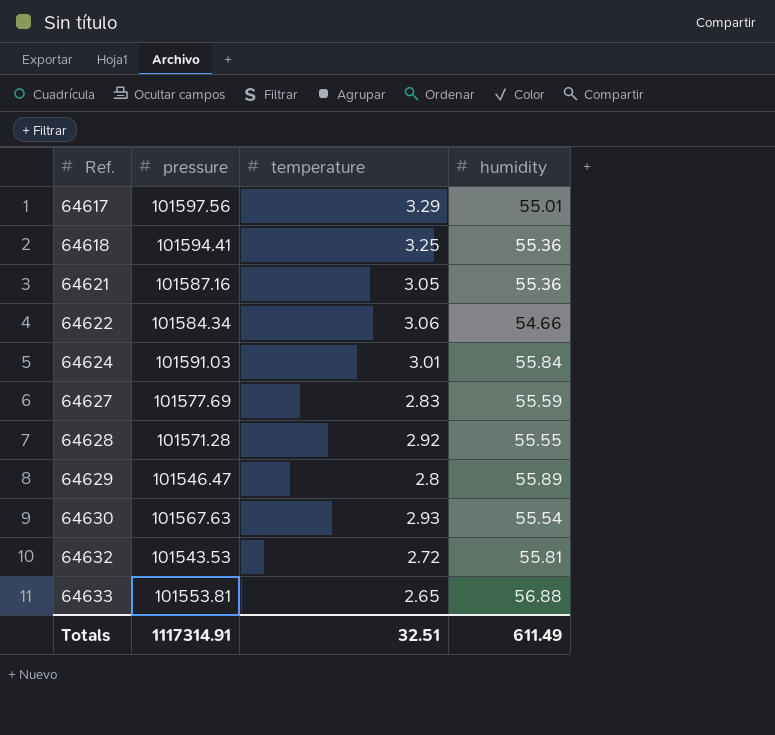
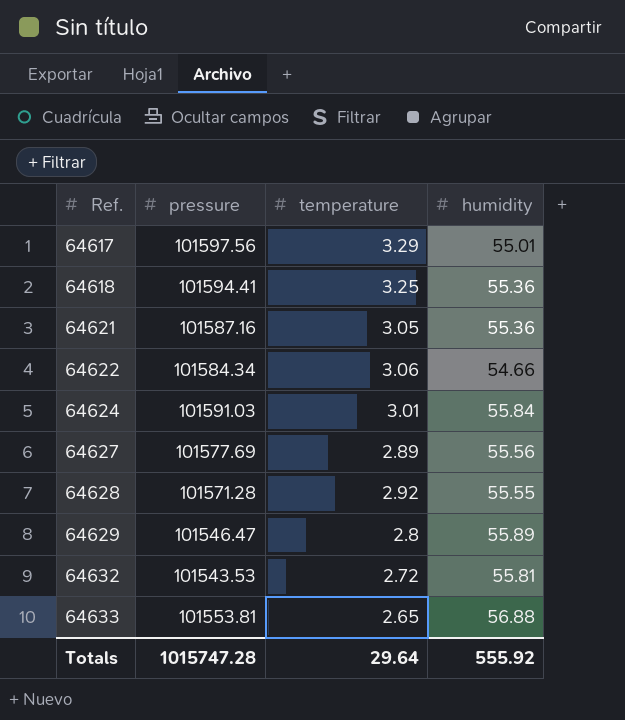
row 64630: 101567.63 | 2.93 | 55.54 -> none
64627 | temperature: 2.83 -> 2.89
64627 | humidity: 55.59 -> 55.56
Totals | pressure: 1117314.91 -> 1015747.28
Totals | temperature: 32.51 -> 29.64
Totals | humidity: 611.49 -> 555.92

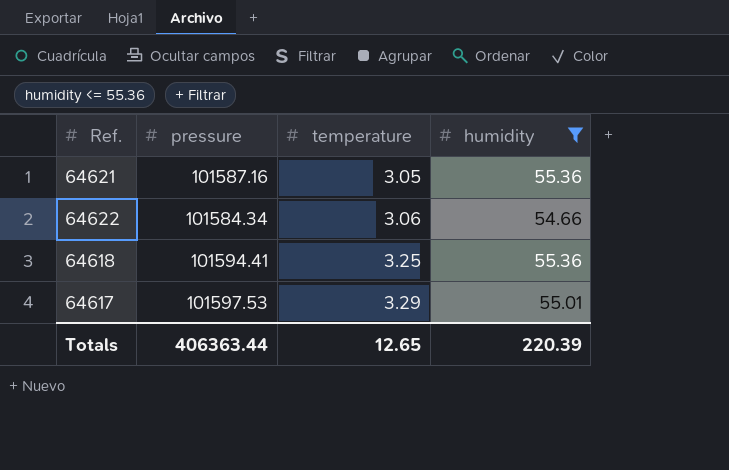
filter: none -> humidity <= 55.36
row order: Ref. ascending -> temperature ascending
64617 | pressure: 101597.56 -> 101597.53
Totals | pressure: 1015747.28 -> 406363.44
Totals | temperature: 29.64 -> 12.65
Totals | humidity: 555.92 -> 220.39

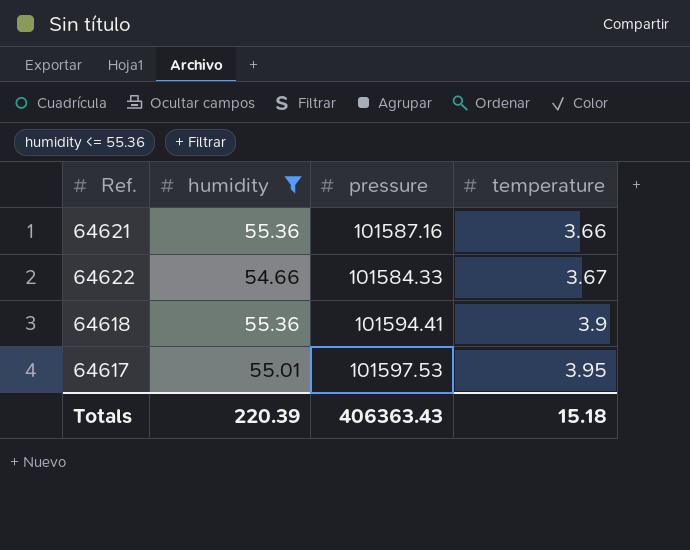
column humidity | position: 4 -> 2
64621 | temperature: 3.05 -> 3.66
64622 | pressure: 101584.34 -> 101584.33
64622 | temperature: 3.06 -> 3.67
64618 | temperature: 3.25 -> 3.9
64617 | temperature: 3.29 -> 3.95
Totals | pressure: 406363.44 -> 406363.43
Totals | temperature: 12.65 -> 15.18

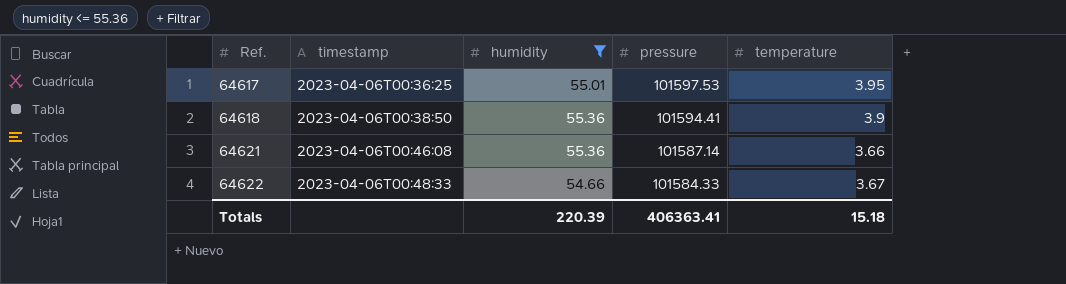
row order: temperature ascending -> Ref. ascending
column timestamp | position: none -> 2
64621 | pressure: 101587.16 -> 101587.14
Totals | pressure: 406363.43 -> 406363.41

